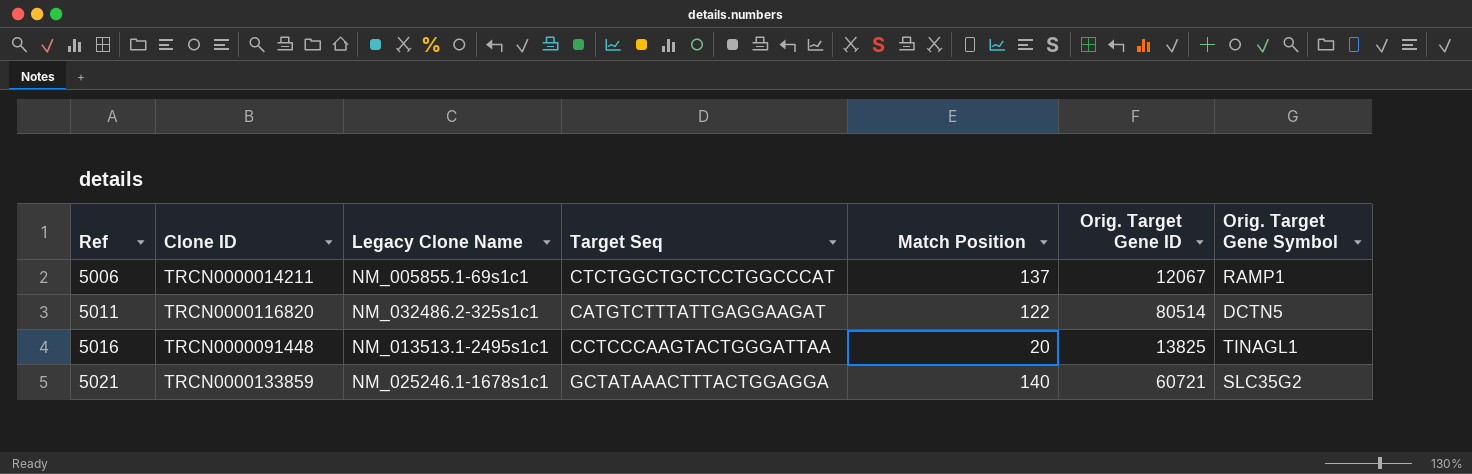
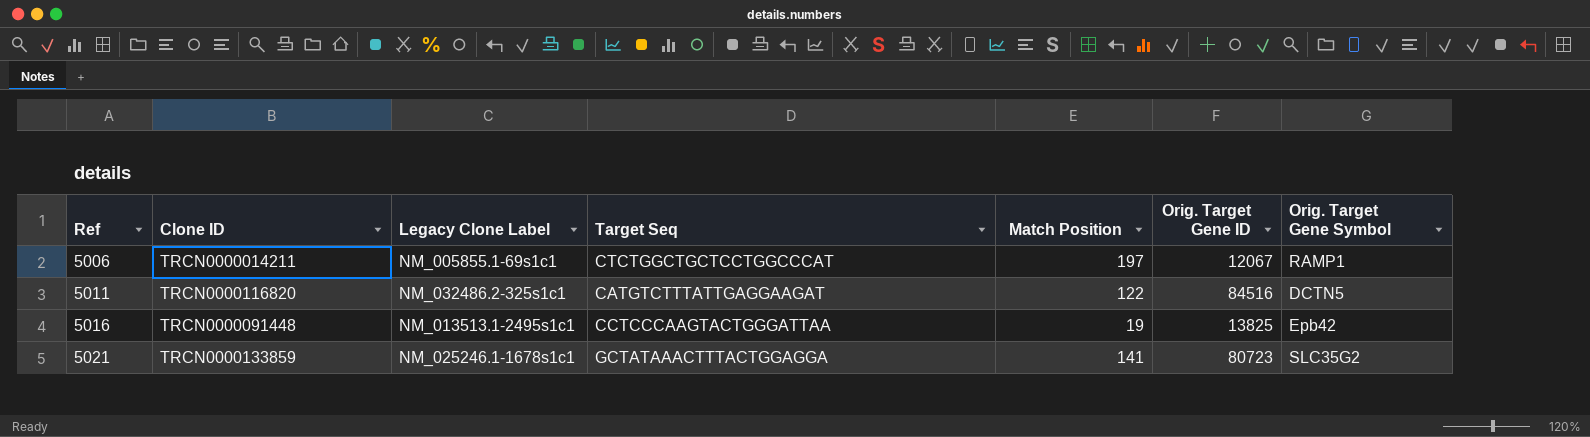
column name: Legacy Clone Name -> Legacy Clone Label
5006 | Match Position: 137 -> 197
5011 | Orig. Target Gene ID: 80514 -> 84516
5016 | Match Position: 20 -> 19
5016 | Orig. Target Gene Symbol: TINAGL1 -> Epb42
5021 | Match Position: 140 -> 141
5021 | Orig. Target Gene ID: 60721 -> 80723

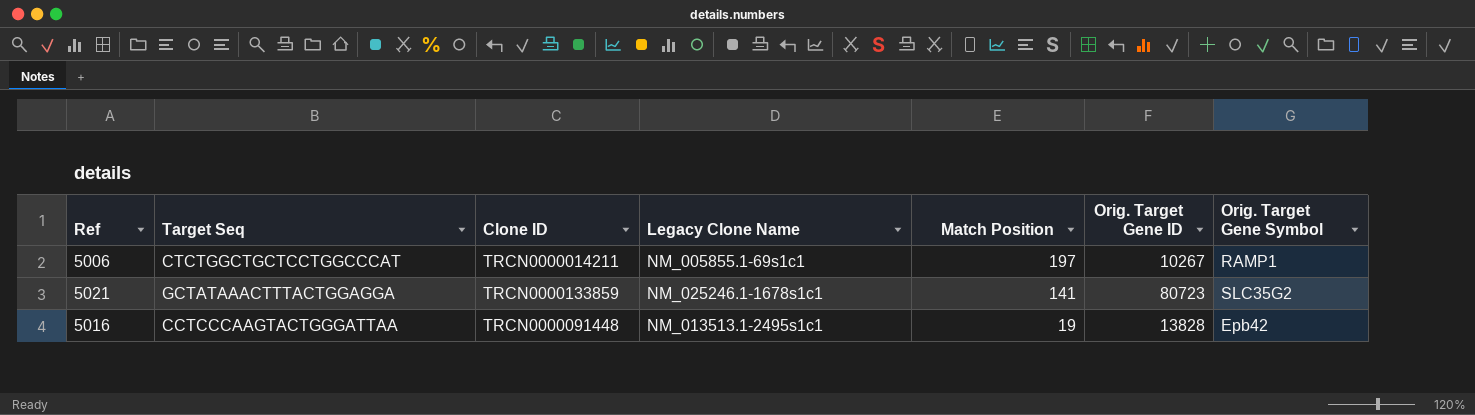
row order: Ref ascending -> Match Position descending
column Target Seq | position: 4 -> 2
column name: Legacy Clone Label -> Legacy Clone Name
row 5011: TRCN0000116820 | NM_032486.2-325s1c1 | CATGTCTTTATTGAGGAAGAT | 122 | 84516 | DCTN5 -> none
5006 | Orig. Target Gene ID: 12067 -> 10267
5016 | Orig. Target Gene ID: 13825 -> 13828

